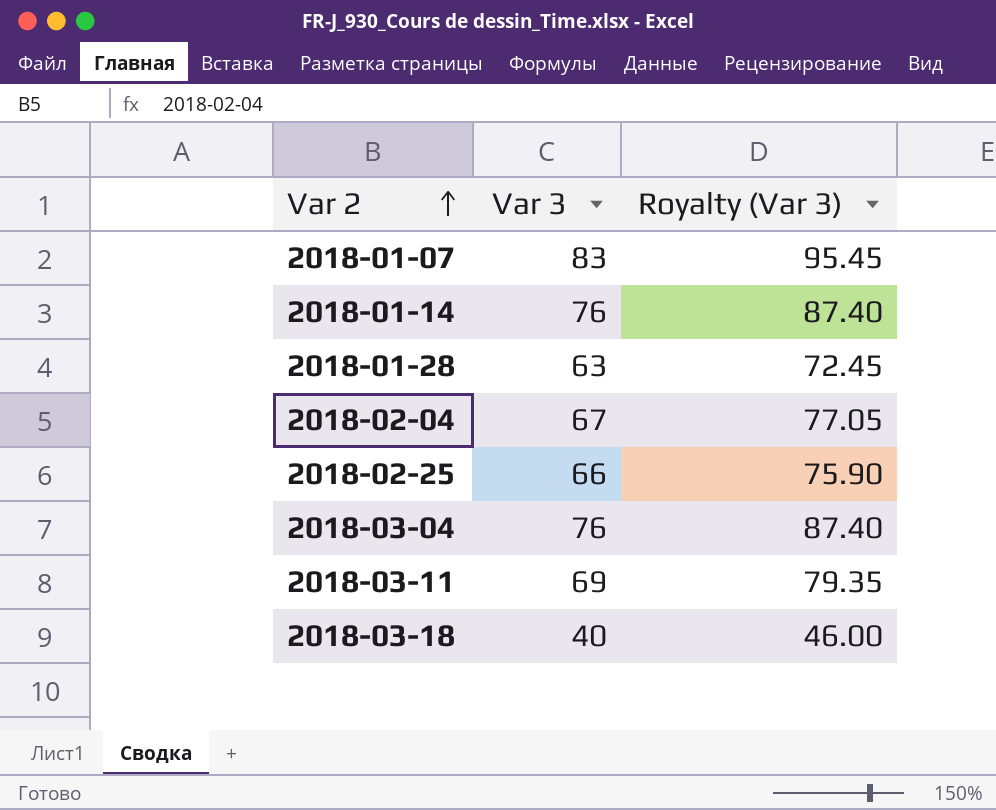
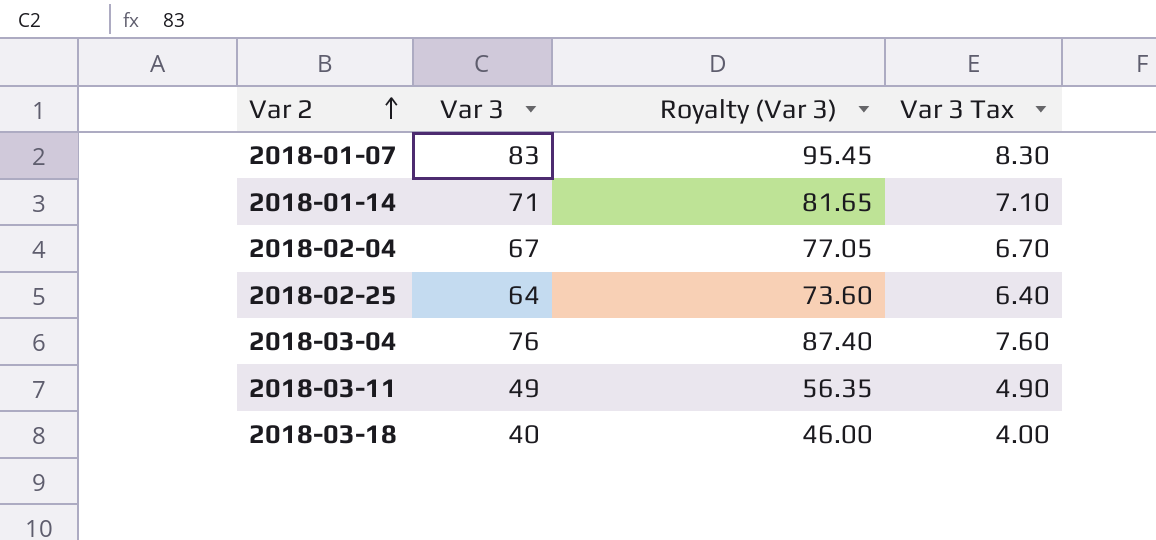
column Var 3 Tax | formula: none -> [Var 3] * 0.1
row 2018-01-28: 63 | 72.45 -> none
2018-01-14 | Var 3: 76 -> 71
2018-01-14 | Royalty (Var 3): 87.40 -> 81.65
2018-02-25 | Var 3: 66 -> 64
2018-02-25 | Royalty (Var 3): 75.90 -> 73.60
2018-03-11 | Var 3: 69 -> 49
2018-03-11 | Royalty (Var 3): 79.35 -> 56.35

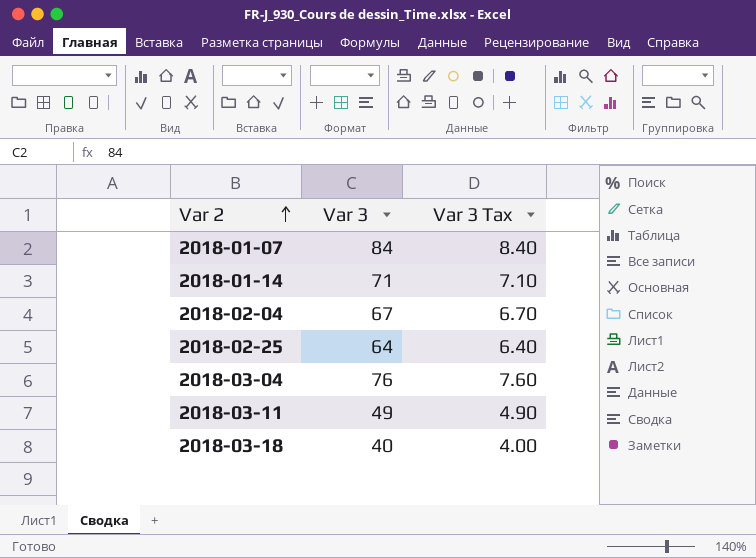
column Royalty (Var 3) | formula: [Var 3] * 1.15 -> none
2018-01-07 | Var 3: 83 -> 84
2018-01-07 | Var 3 Tax: 8.30 -> 8.40

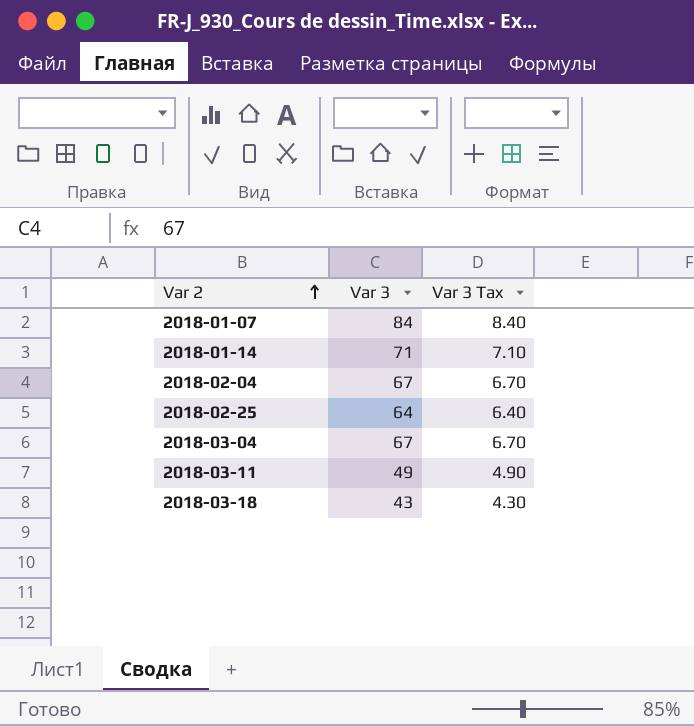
2018-03-04 | Var 3: 76 -> 67
2018-03-04 | Var 3 Tax: 7.60 -> 6.70
2018-03-18 | Var 3: 40 -> 43
2018-03-18 | Var 3 Tax: 4.00 -> 4.30

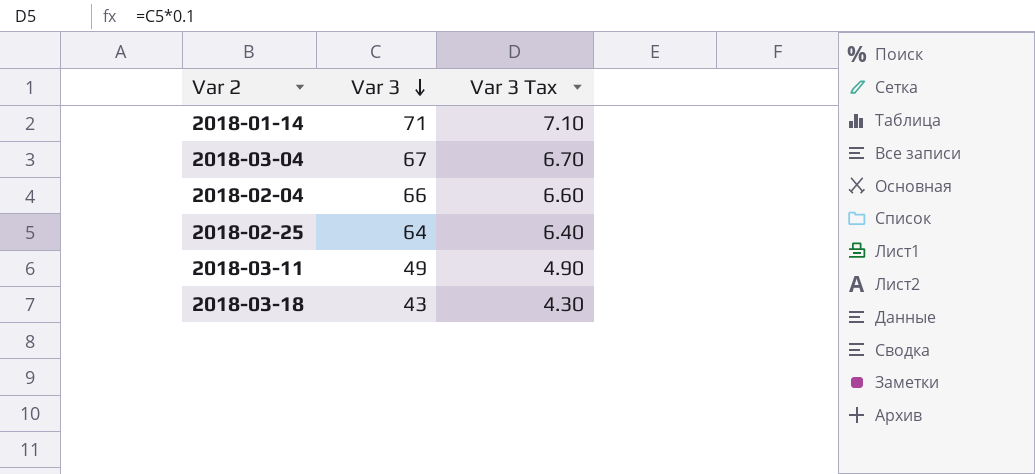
row order: Var 2 ascending -> Var 3 descending
row 2018-01-07: 84 | 8.40 -> none
2018-02-04 | Var 3: 67 -> 66
2018-02-04 | Var 3 Tax: 6.70 -> 6.60

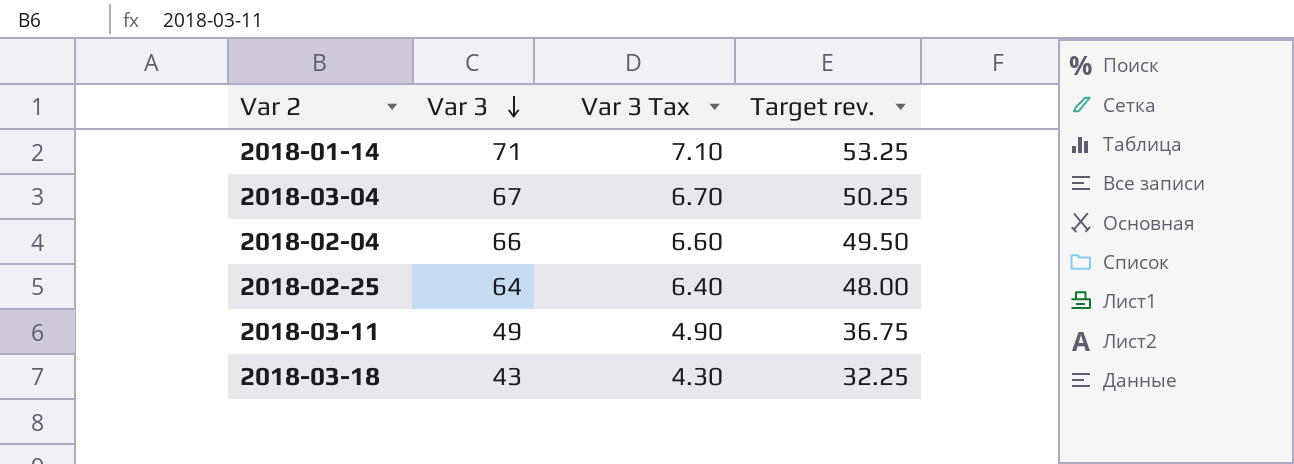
column Target rev. | formula: none -> [Var 3] * 0.75

